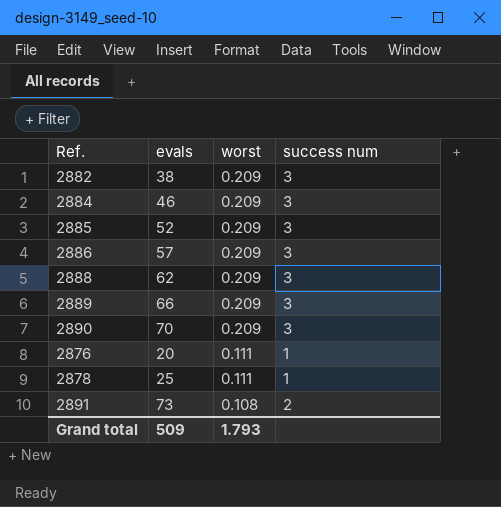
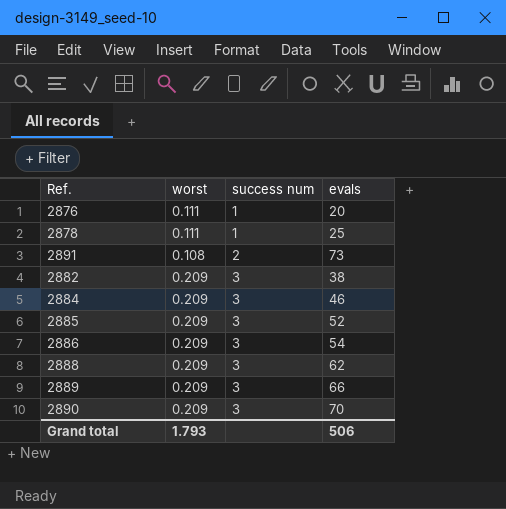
row order: worst descending -> success num ascending
column evals | position: 2 -> 4
2886 | evals: 57 -> 54
Grand total | evals: 509 -> 506

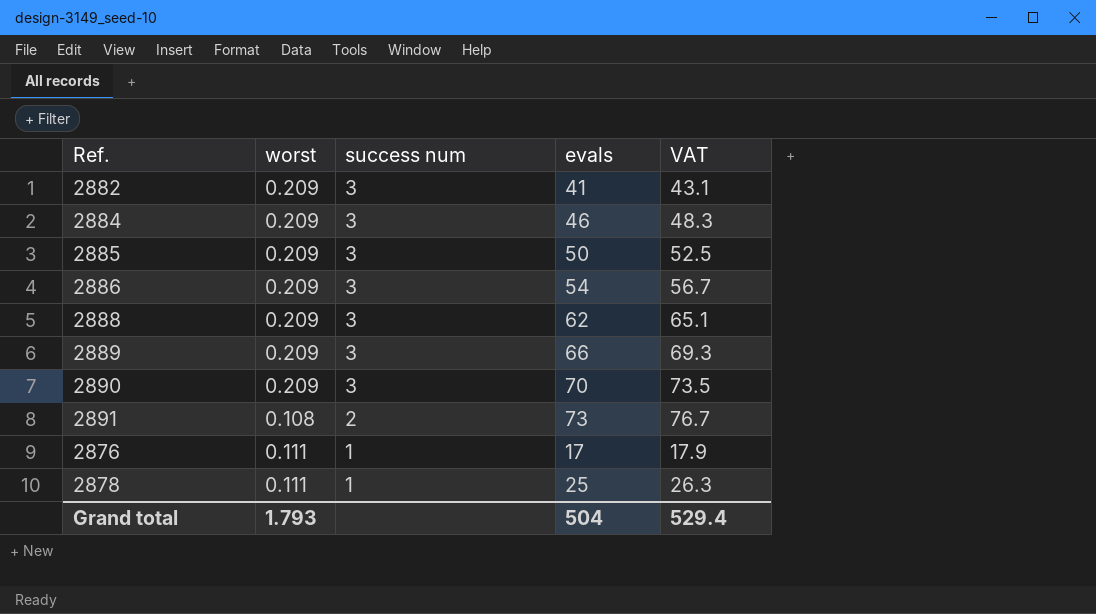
row order: success num ascending -> success num descending
column VAT | formula: none -> [evals] * 1.05
2882 | evals: 38 -> 41
2885 | evals: 52 -> 50
2876 | evals: 20 -> 17
Grand total | evals: 506 -> 504

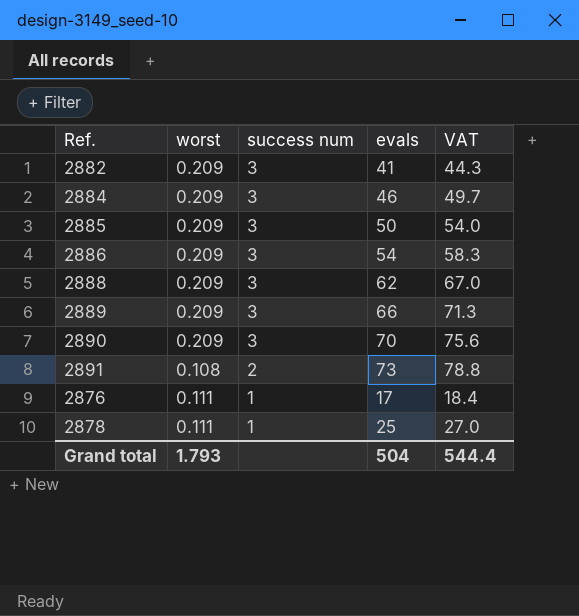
column VAT | formula: [evals] * 1.05 -> [evals] * 1.08
Grand total | VAT: 529.4 -> 544.4

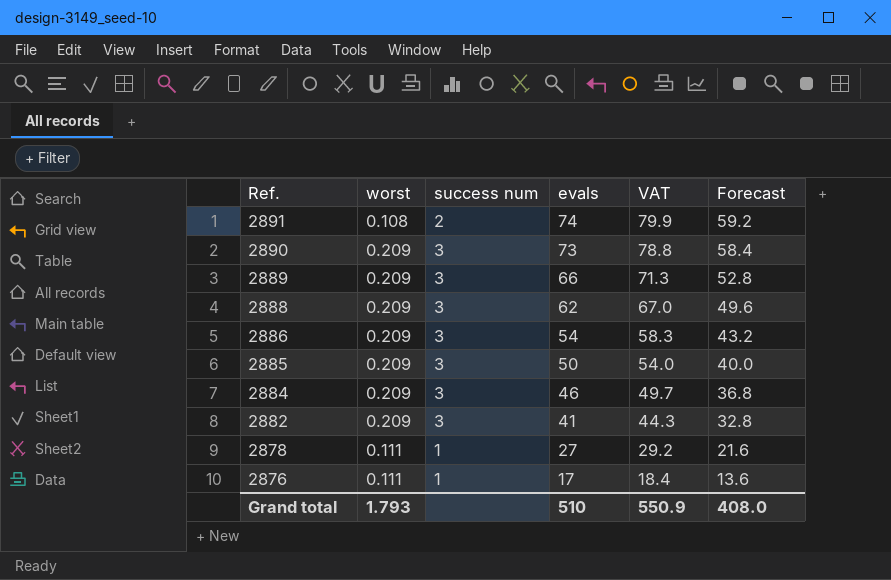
row order: success num descending -> Ref. descending
column Forecast | formula: none -> [evals] * 0.8
2891 | evals: 73 -> 74
2891 | VAT: 78.8 -> 79.9
2890 | evals: 70 -> 73
2890 | VAT: 75.6 -> 78.8
2878 | evals: 25 -> 27
2878 | VAT: 27.0 -> 29.2
Grand total | evals: 504 -> 510
Grand total | VAT: 544.4 -> 550.9

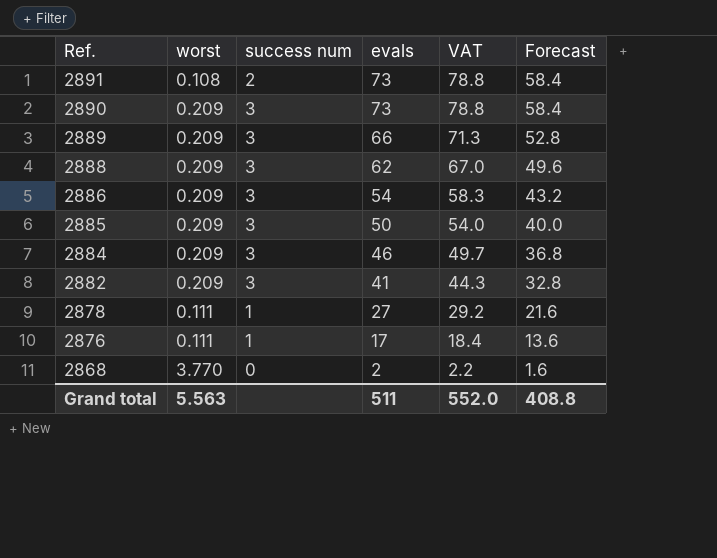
2891 | evals: 74 -> 73
2891 | VAT: 79.9 -> 78.8
2891 | Forecast: 59.2 -> 58.4
row 2868: none -> 3.770 | 0 | 2 | 2.2 | 1.6
Grand total | worst: 1.793 -> 5.563
Grand total | evals: 510 -> 511
Grand total | VAT: 550.9 -> 552.0
Grand total | Forecast: 408.0 -> 408.8

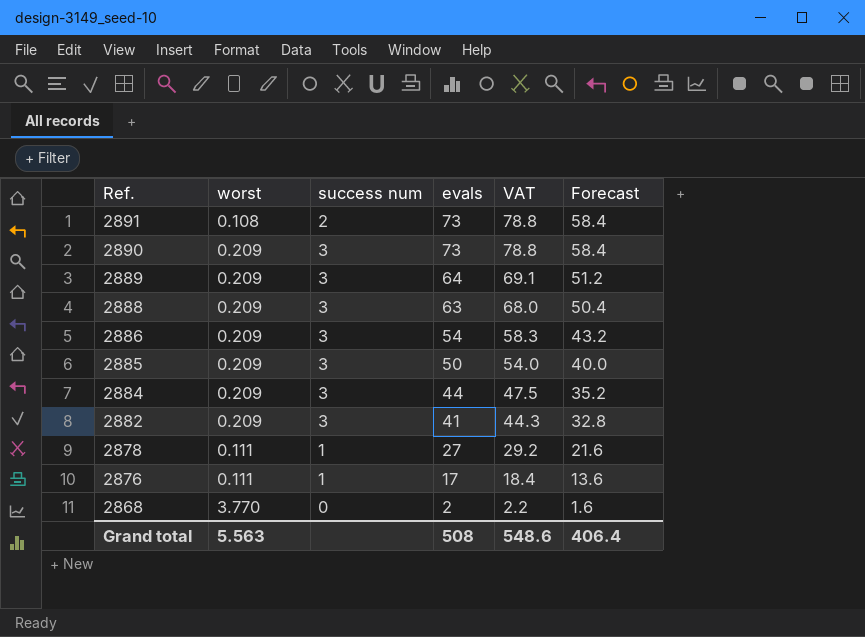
2889 | evals: 66 -> 64
2889 | VAT: 71.3 -> 69.1
2889 | Forecast: 52.8 -> 51.2
2888 | evals: 62 -> 63
2888 | VAT: 67.0 -> 68.0
2888 | Forecast: 49.6 -> 50.4
2884 | evals: 46 -> 44
2884 | VAT: 49.7 -> 47.5
2884 | Forecast: 36.8 -> 35.2
Grand total | evals: 511 -> 508
Grand total | VAT: 552.0 -> 548.6
Grand total | Forecast: 408.8 -> 406.4

